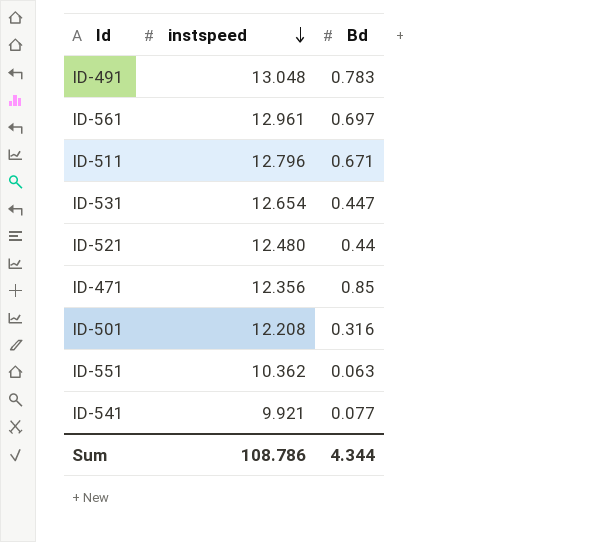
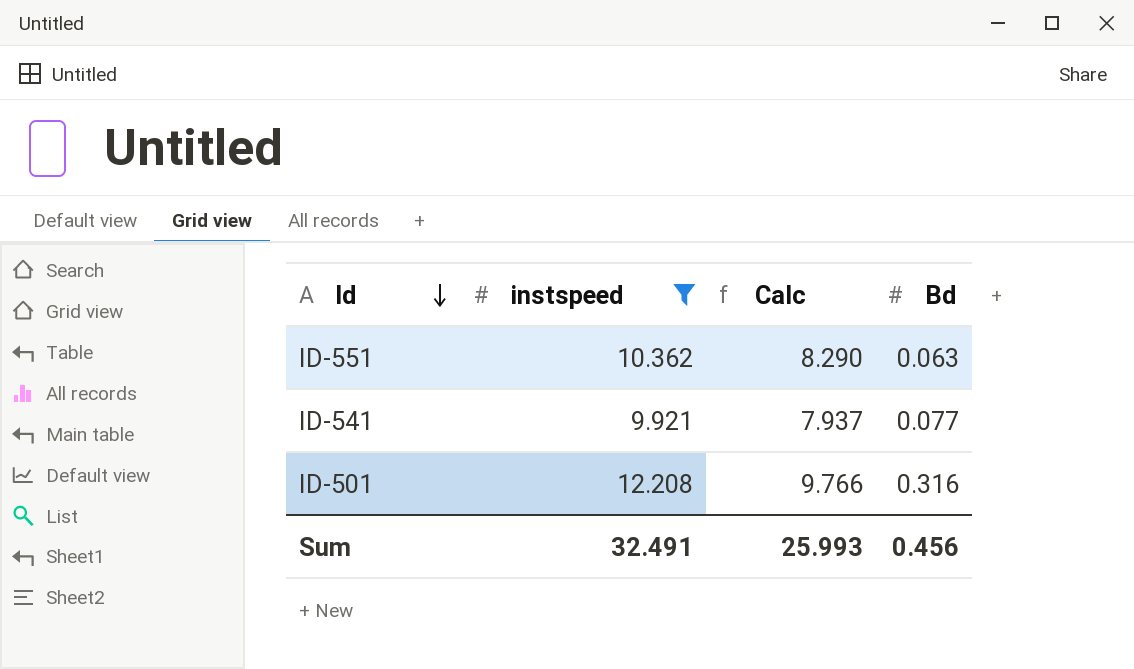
filter: none -> instspeed <= 12.208
row order: instspeed descending -> Id descending
column Calc | formula: none -> [instspeed] * 0.8
Sum | instspeed: 108.786 -> 32.491
Sum | Bd: 4.344 -> 0.456

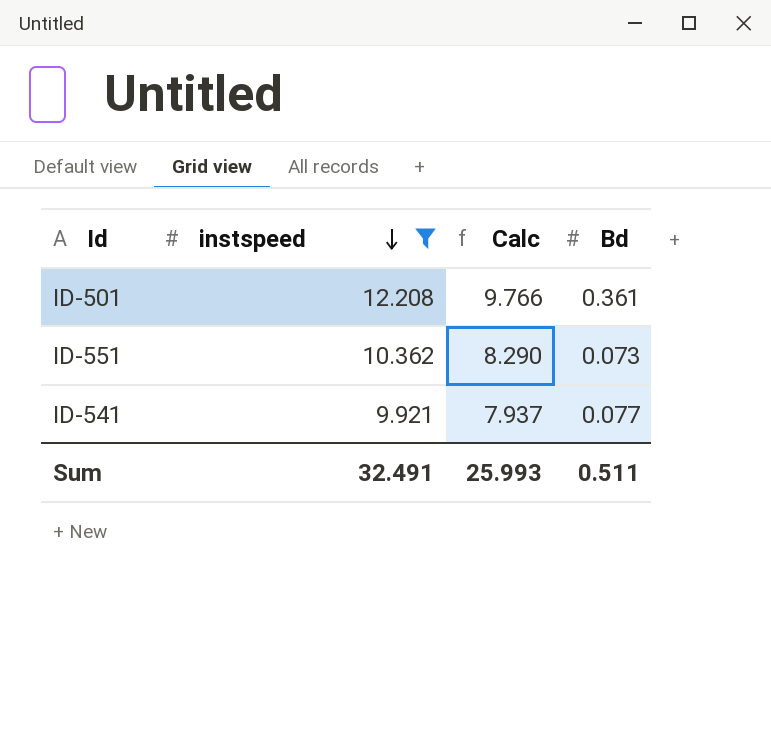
row order: Id descending -> instspeed descending
ID-501 | Bd: 0.316 -> 0.361
ID-551 | Bd: 0.063 -> 0.073
Sum | Bd: 0.456 -> 0.511

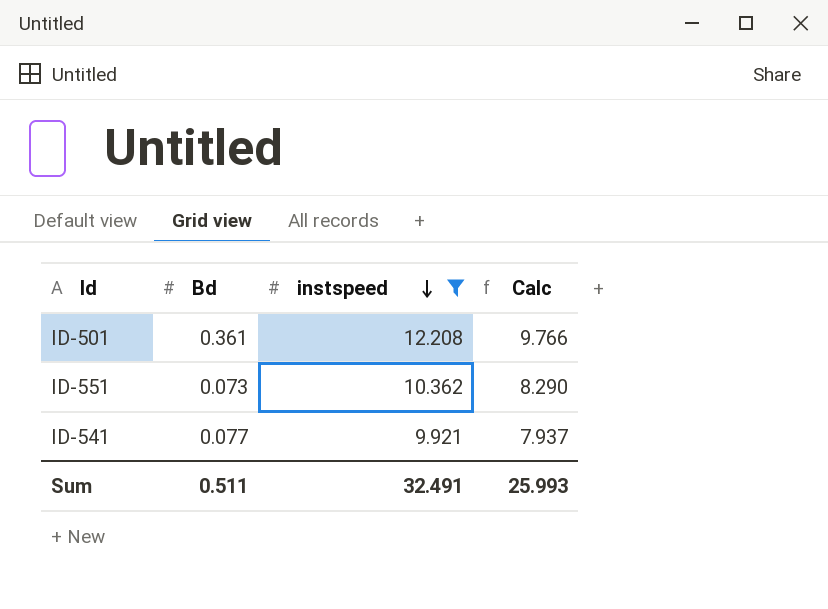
column Bd | position: 4 -> 2

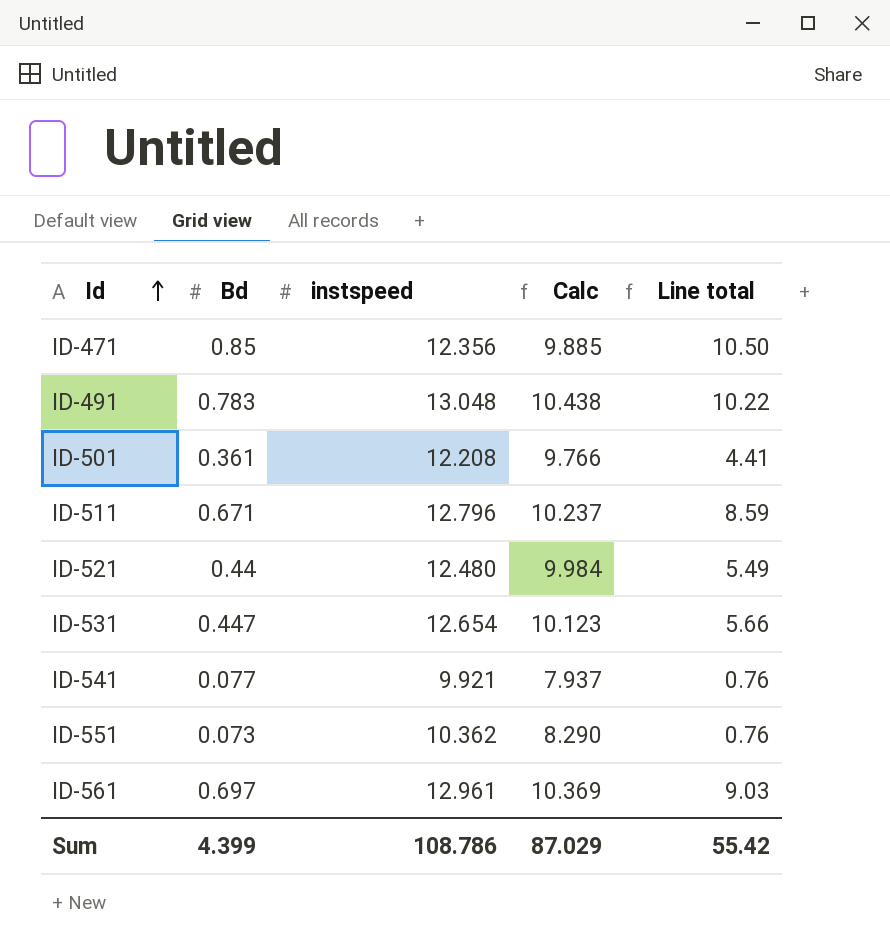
filter: instspeed <= 12.208 -> none
row order: instspeed descending -> Id ascending
column Line total | formula: none -> [Bd] * [instspeed]
Sum | Bd: 0.511 -> 4.399
Sum | instspeed: 32.491 -> 108.786
Sum | Calc: 25.993 -> 87.029

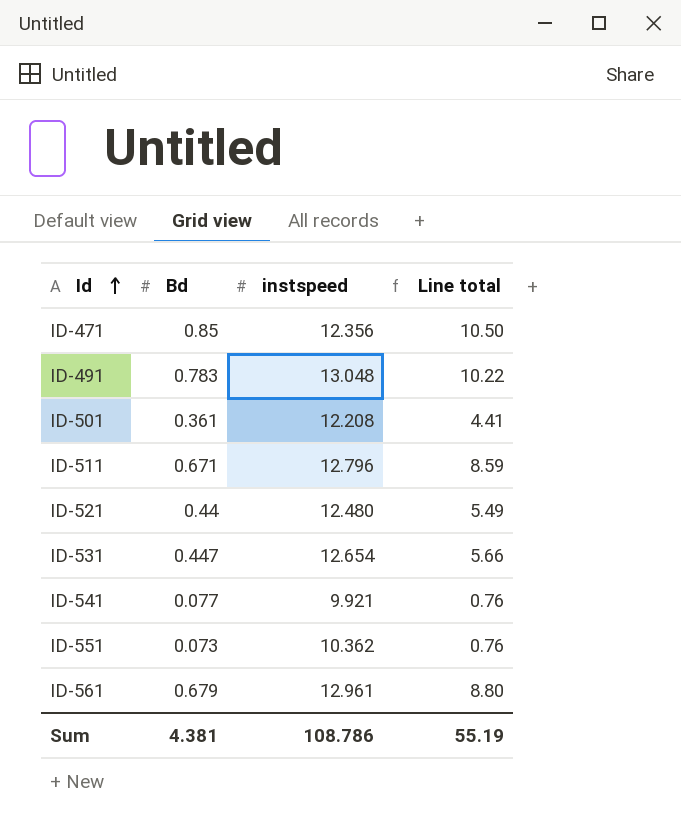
column Calc | formula: [instspeed] * 0.8 -> none
ID-561 | Bd: 0.697 -> 0.679
ID-561 | Line total: 9.03 -> 8.80
Sum | Bd: 4.399 -> 4.381
Sum | Line total: 55.42 -> 55.19

